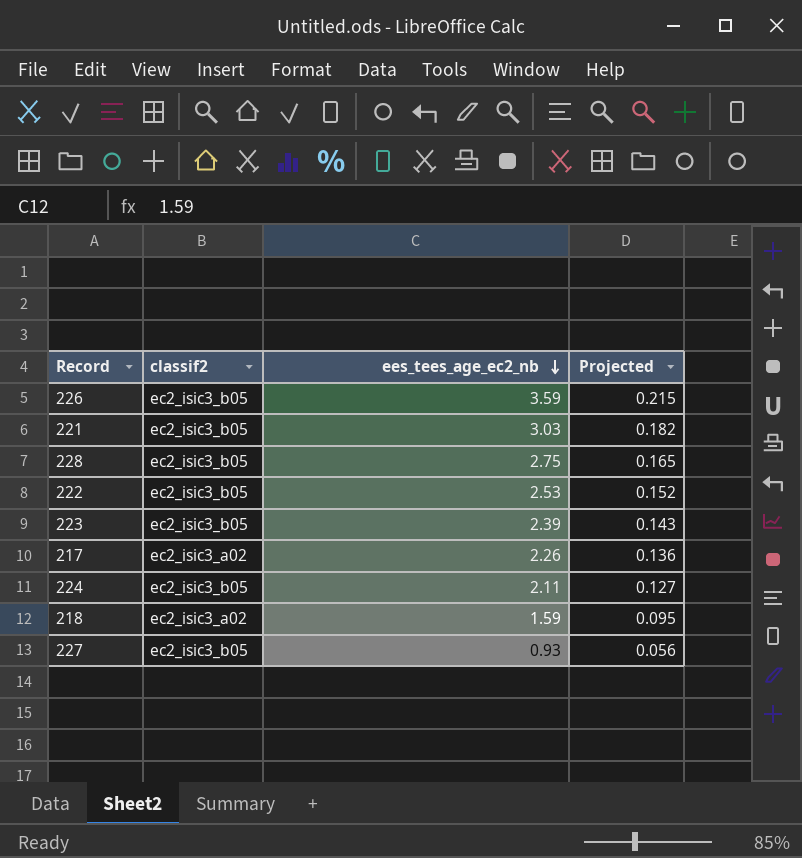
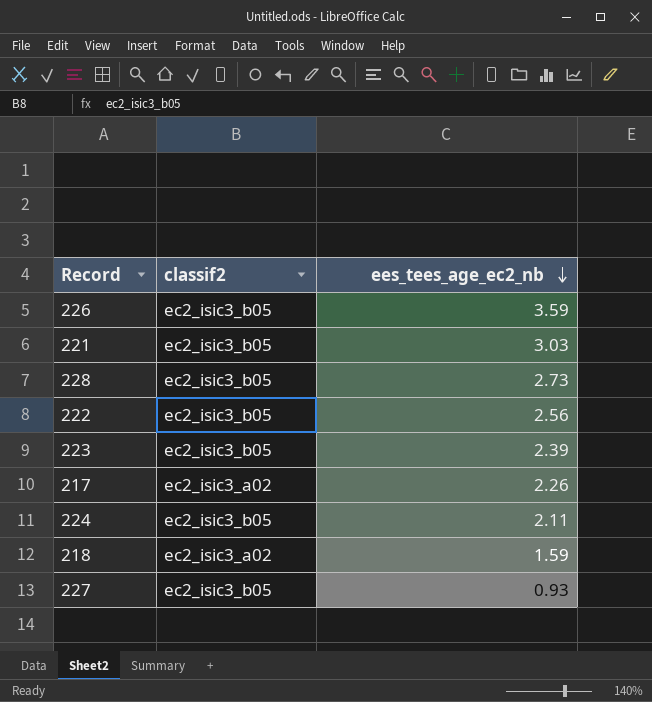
column Projected | formula: [ees_tees_age_ec2_nb] * 0.06 -> none
228 | ees_tees_age_ec2_nb: 2.75 -> 2.73
222 | ees_tees_age_ec2_nb: 2.53 -> 2.56

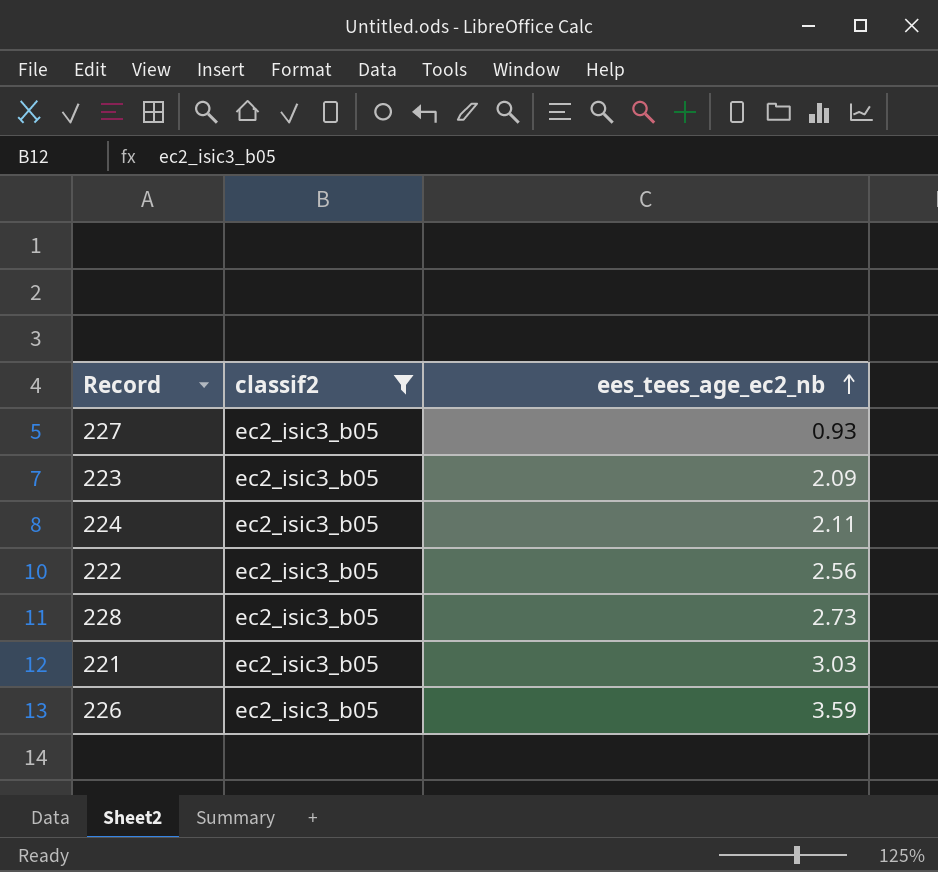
filter: none -> classif2 = ec2_isic3_b05
row order: ees_tees_age_ec2_nb descending -> ees_tees_age_ec2_nb ascending
223 | ees_tees_age_ec2_nb: 2.39 -> 2.09

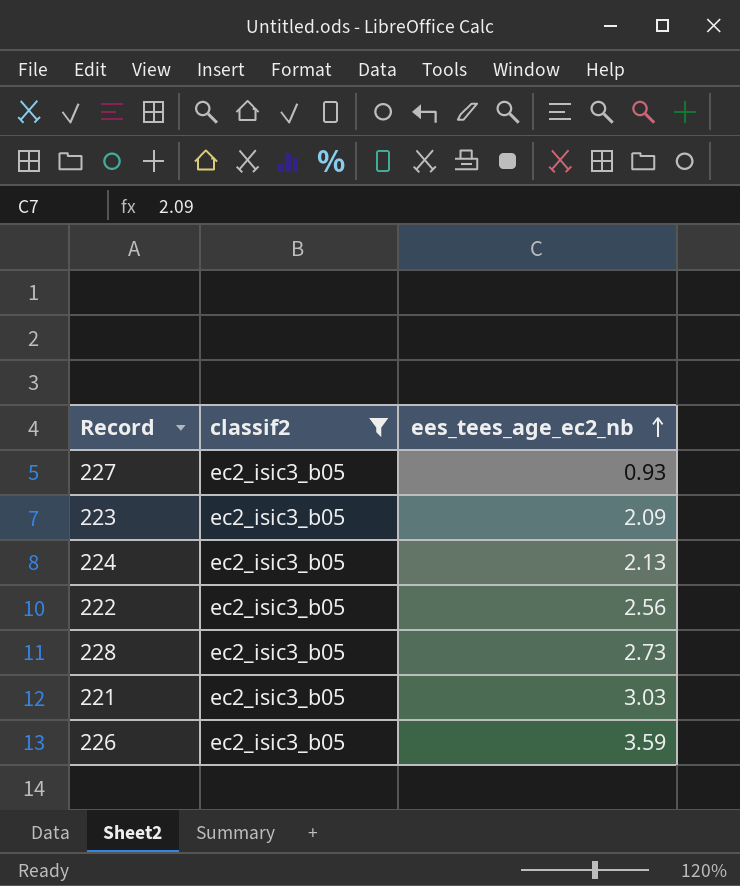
224 | ees_tees_age_ec2_nb: 2.11 -> 2.13

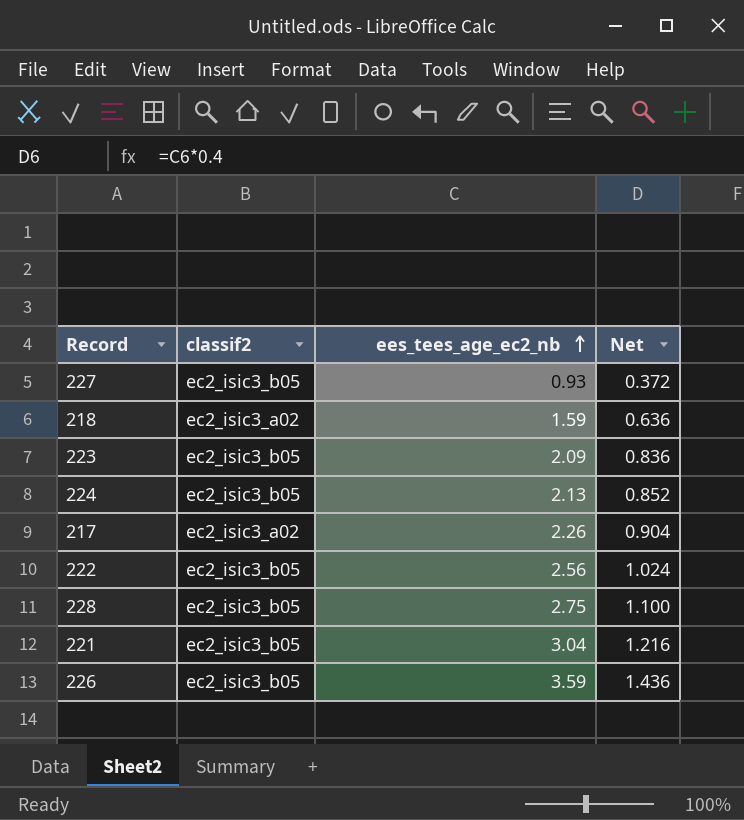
filter: classif2 = ec2_isic3_b05 -> none
column Net | formula: none -> [ees_tees_age_ec2_nb] * 0.4
228 | ees_tees_age_ec2_nb: 2.73 -> 2.75
221 | ees_tees_age_ec2_nb: 3.03 -> 3.04

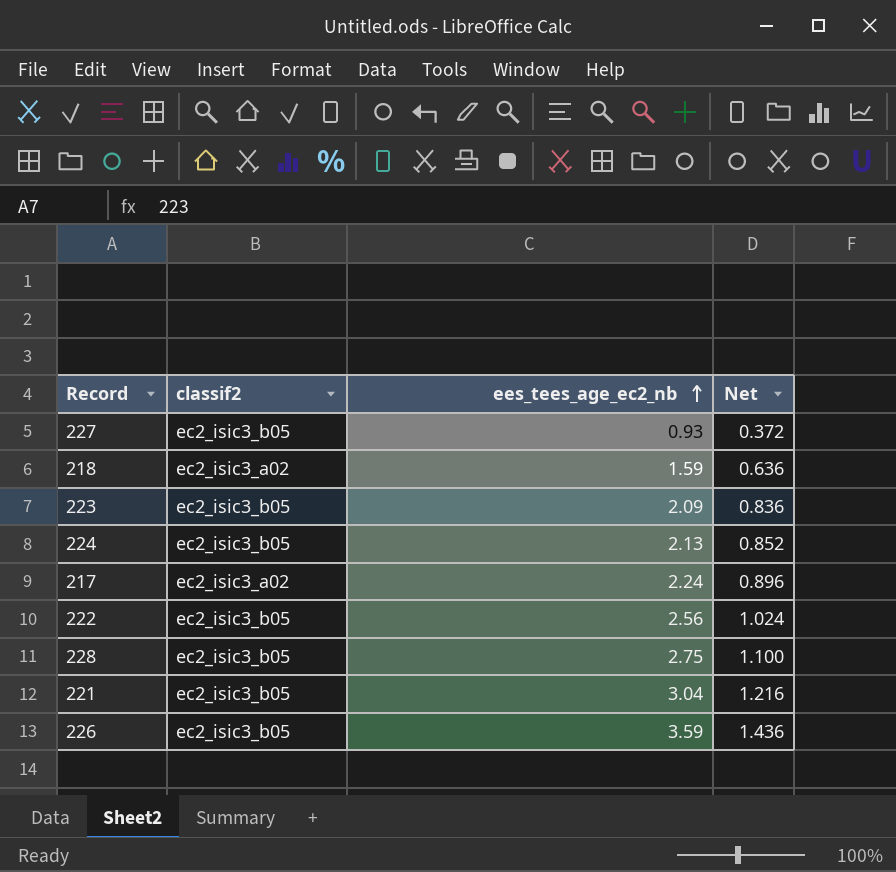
217 | ees_tees_age_ec2_nb: 2.26 -> 2.24
217 | Net: 0.904 -> 0.896

